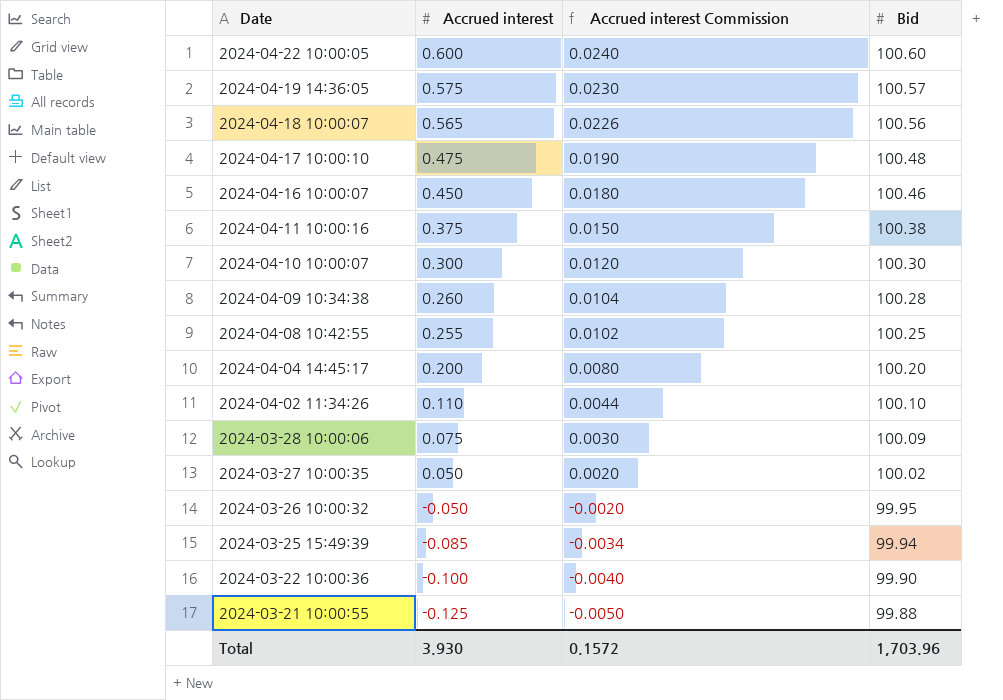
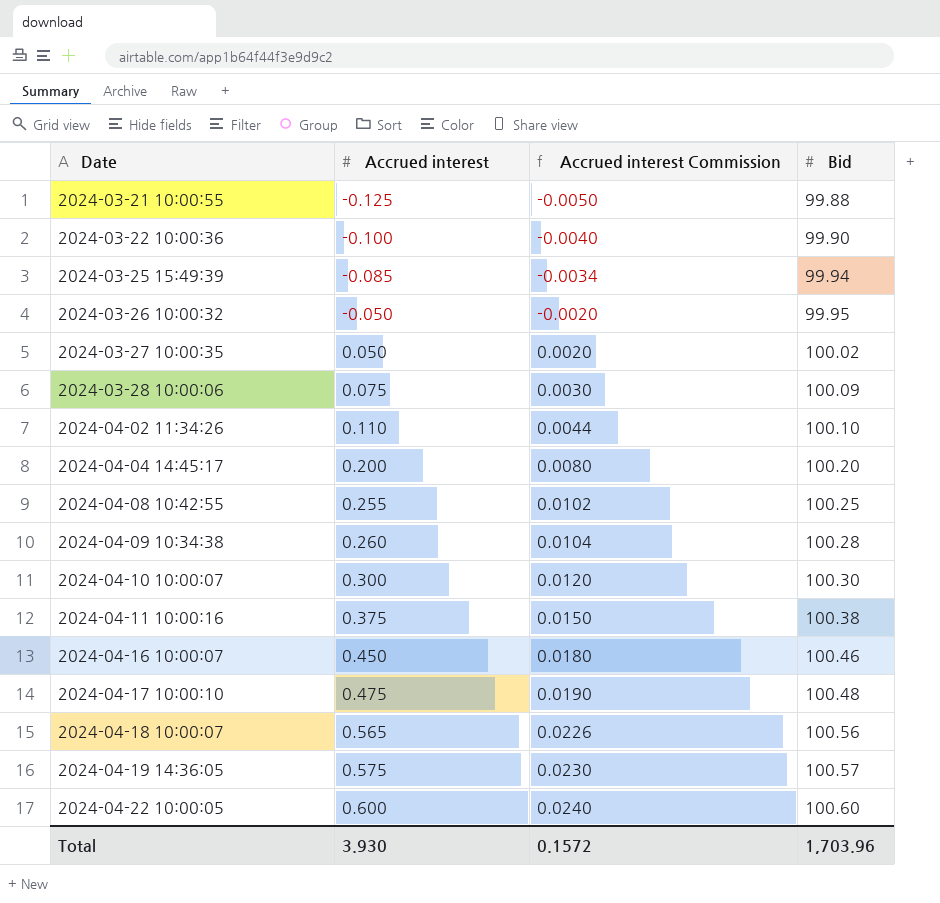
row order: Date descending -> Date ascending

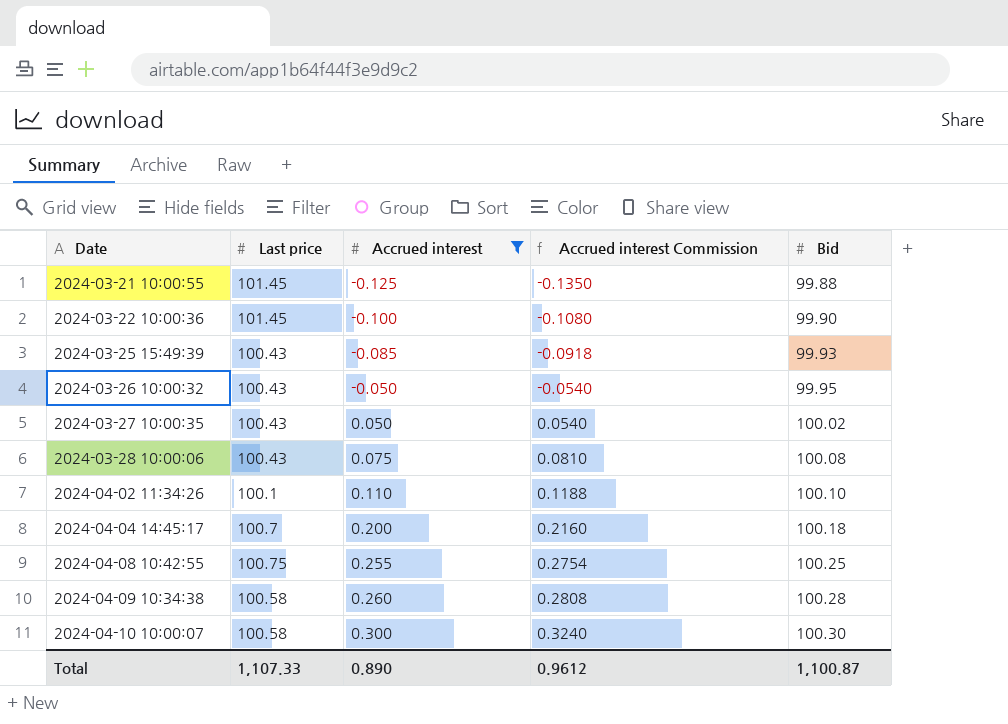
filter: none -> Accrued interest <= 0.300
column Last price | position: none -> 2
column Accrued interest Commission | formula: [Accrued interest] * 0.04 -> [Accrued interest] * 1.08
2024-03-25 15:49:39 | Bid: 99.94 -> 99.93
2024-03-28 10:00:06 | Bid: 100.09 -> 100.08
2024-04-04 14:45:17 | Bid: 100.20 -> 100.18
Total | Accrued interest: 3.930 -> 0.890
Total | Accrued interest Commission: 0.1572 -> 0.9612
Total | Bid: 1,703.96 -> 1,100.87

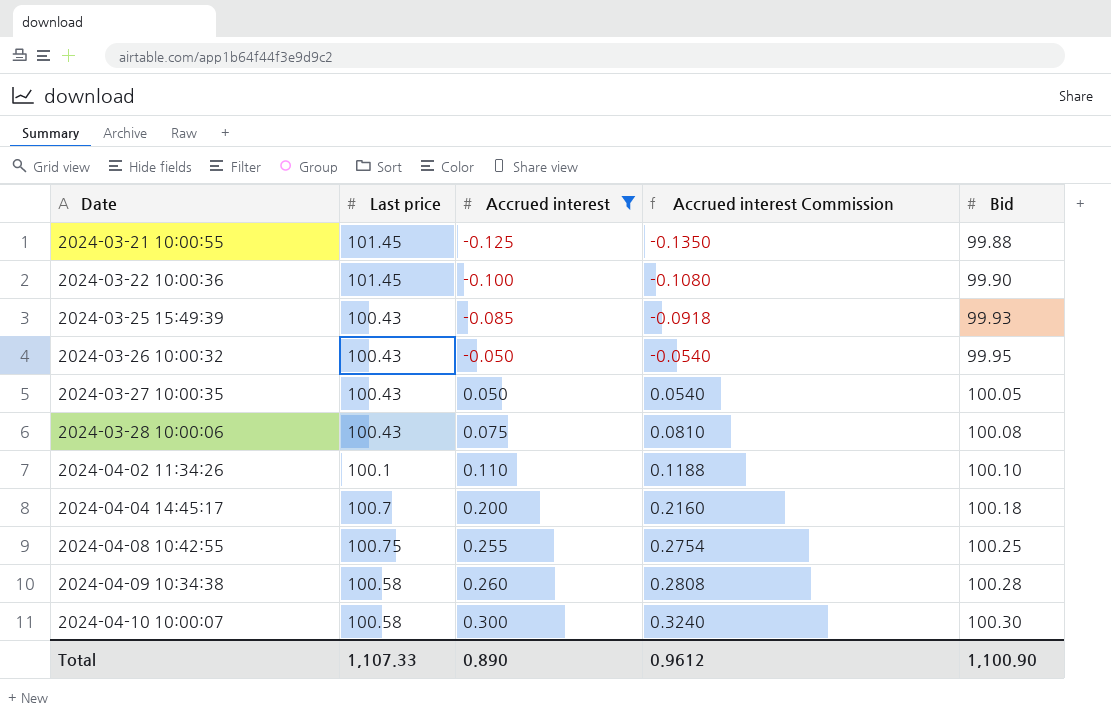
2024-03-27 10:00:35 | Bid: 100.02 -> 100.05
Total | Bid: 1,100.87 -> 1,100.90

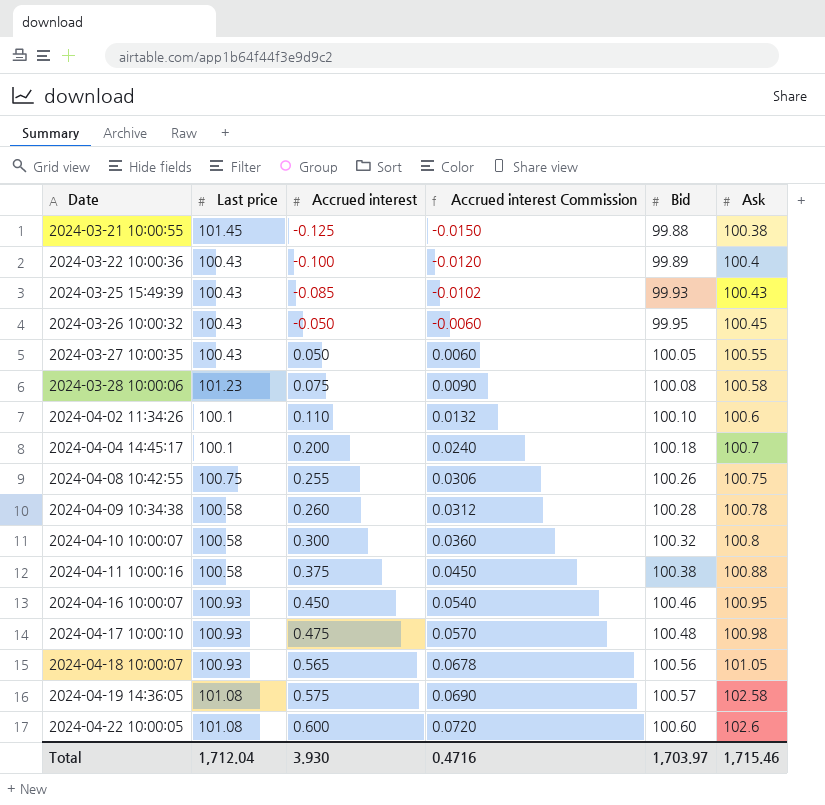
filter: Accrued interest <= 0.300 -> none
column Accrued interest Commission | formula: [Accrued interest] * 1.08 -> [Accrued interest] * 0.12
column Ask | position: none -> 6
2024-03-22 10:00:36 | Last price: 101.45 -> 100.43
2024-03-22 10:00:36 | Bid: 99.90 -> 99.89
2024-03-28 10:00:06 | Last price: 100.43 -> 101.23
2024-04-04 14:45:17 | Last price: 100.7 -> 100.1
2024-04-08 10:42:55 | Bid: 100.25 -> 100.26
2024-04-10 10:00:07 | Bid: 100.30 -> 100.32
Total | Last price: 1,107.33 -> 1,712.04
Total | Accrued interest: 0.890 -> 3.930
Total | Accrued interest Commission: 0.9612 -> 0.4716
Total | Bid: 1,100.90 -> 1,703.97

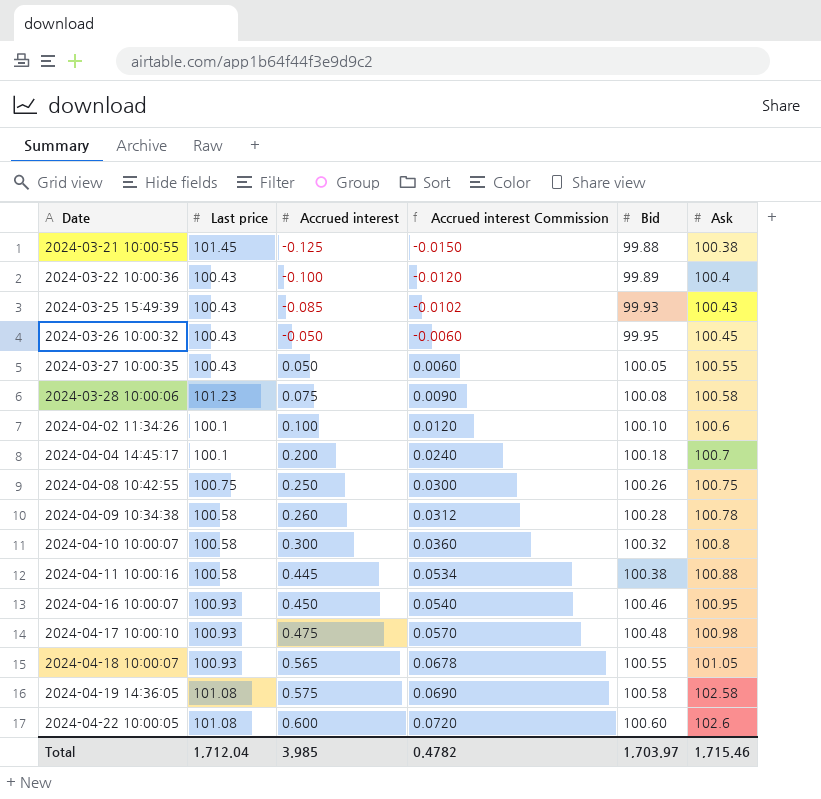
2024-04-02 11:34:26 | Accrued interest: 0.110 -> 0.100
2024-04-02 11:34:26 | Accrued interest Commission: 0.0132 -> 0.0120
2024-04-08 10:42:55 | Accrued interest: 0.255 -> 0.250
2024-04-08 10:42:55 | Accrued interest Commission: 0.0306 -> 0.0300
2024-04-11 10:00:16 | Accrued interest: 0.375 -> 0.445
2024-04-11 10:00:16 | Accrued interest Commission: 0.0450 -> 0.0534
2024-04-18 10:00:07 | Bid: 100.56 -> 100.55
2024-04-19 14:36:05 | Bid: 100.57 -> 100.58
Total | Accrued interest: 3.930 -> 3.985
Total | Accrued interest Commission: 0.4716 -> 0.4782

